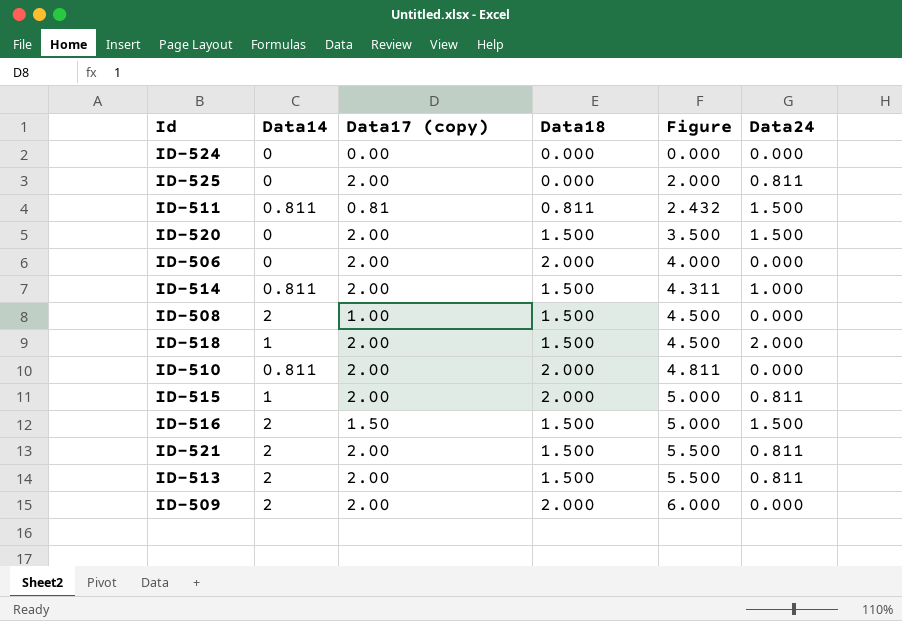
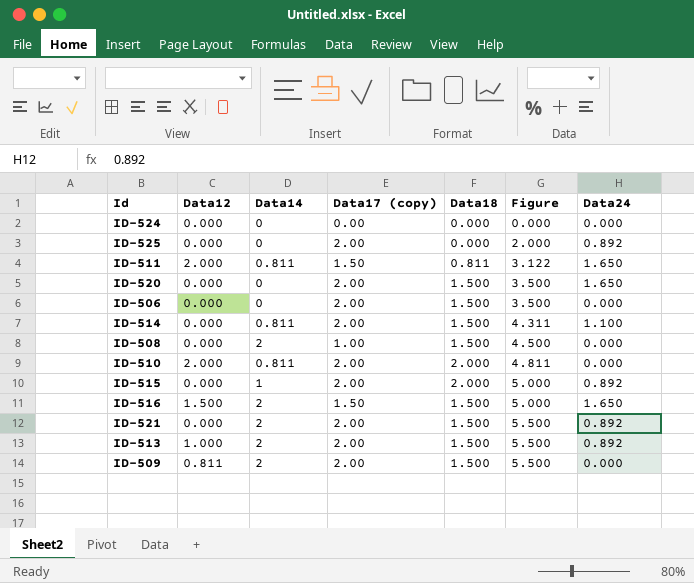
column Data12 | position: none -> 2
row ID-518: 1 | 2.00 | 1.500 | 4.500 | 2.000 -> none
ID-525 | Data24: 0.811 -> 0.892
ID-511 | Data17 (copy): 0.81 -> 1.50
ID-511 | Figure: 2.432 -> 3.122
ID-511 | Data24: 1.500 -> 1.650
ID-520 | Data24: 1.500 -> 1.650
ID-506 | Data18: 2.000 -> 1.500
ID-506 | Figure: 4.000 -> 3.500
ID-514 | Data24: 1.000 -> 1.100
ID-515 | Data24: 0.811 -> 0.892
ID-516 | Data24: 1.500 -> 1.650
ID-521 | Data24: 0.811 -> 0.892
ID-513 | Data24: 0.811 -> 0.892
ID-509 | Data18: 2.000 -> 1.500
ID-509 | Figure: 6.000 -> 5.500

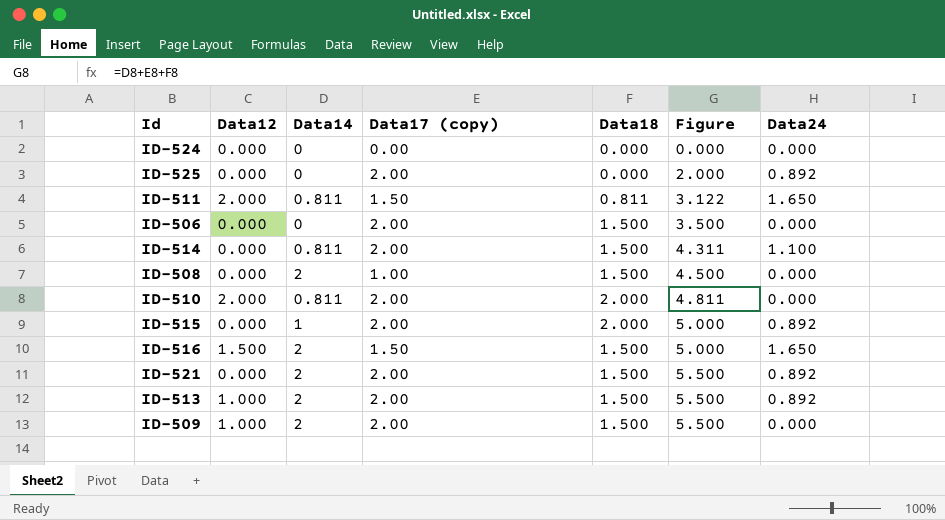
row ID-520: 0.000 | 0 | 2.00 | 1.500 | 3.500 | 1.650 -> none
ID-509 | Data12: 0.811 -> 1.000

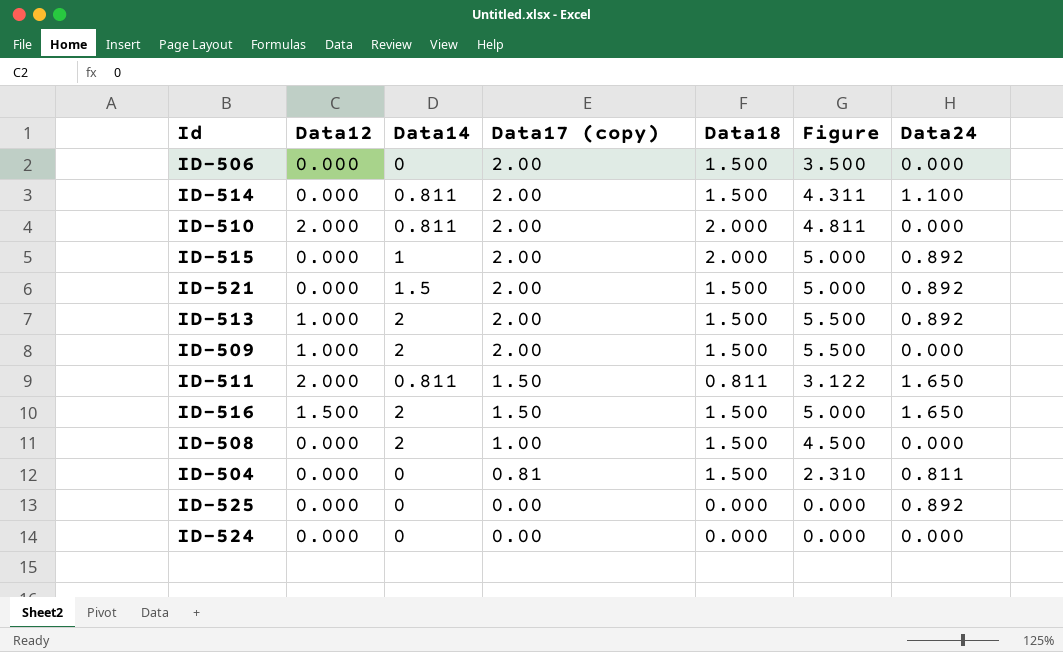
row order: Figure ascending -> Data17 (copy) descending
ID-521 | Data14: 2 -> 1.5
ID-521 | Figure: 5.500 -> 5.000
row ID-504: none -> 0.000 | 0 | 0.81 | 1.500 | 2.310 | 0.811
ID-525 | Data17 (copy): 2.00 -> 0.00
ID-525 | Figure: 2.000 -> 0.000

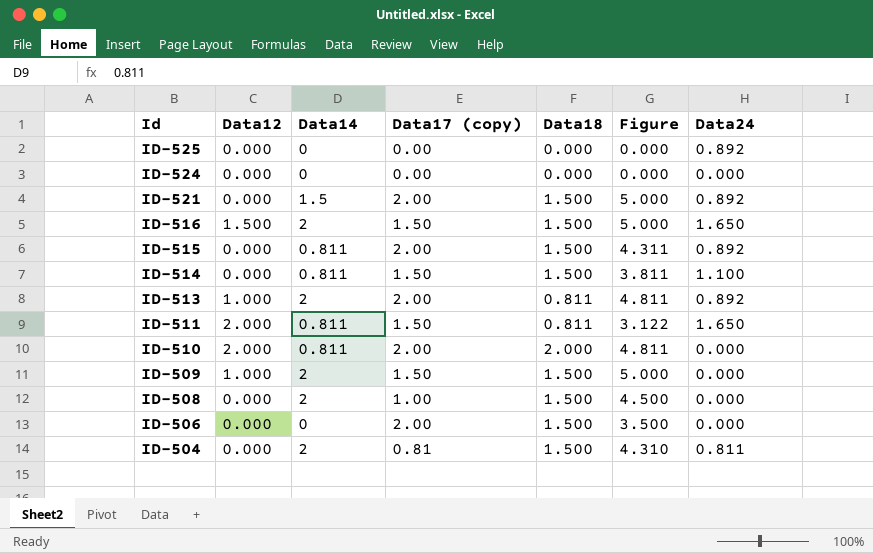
row order: Data17 (copy) descending -> Id descending
ID-515 | Data14: 1 -> 0.811
ID-515 | Data18: 2.000 -> 1.500
ID-515 | Figure: 5.000 -> 4.311
ID-514 | Data17 (copy): 2.00 -> 1.50
ID-514 | Figure: 4.311 -> 3.811
ID-513 | Data18: 1.500 -> 0.811
ID-513 | Figure: 5.500 -> 4.811
ID-509 | Data17 (copy): 2.00 -> 1.50
ID-509 | Figure: 5.500 -> 5.000
ID-504 | Data14: 0 -> 2
ID-504 | Figure: 2.310 -> 4.310

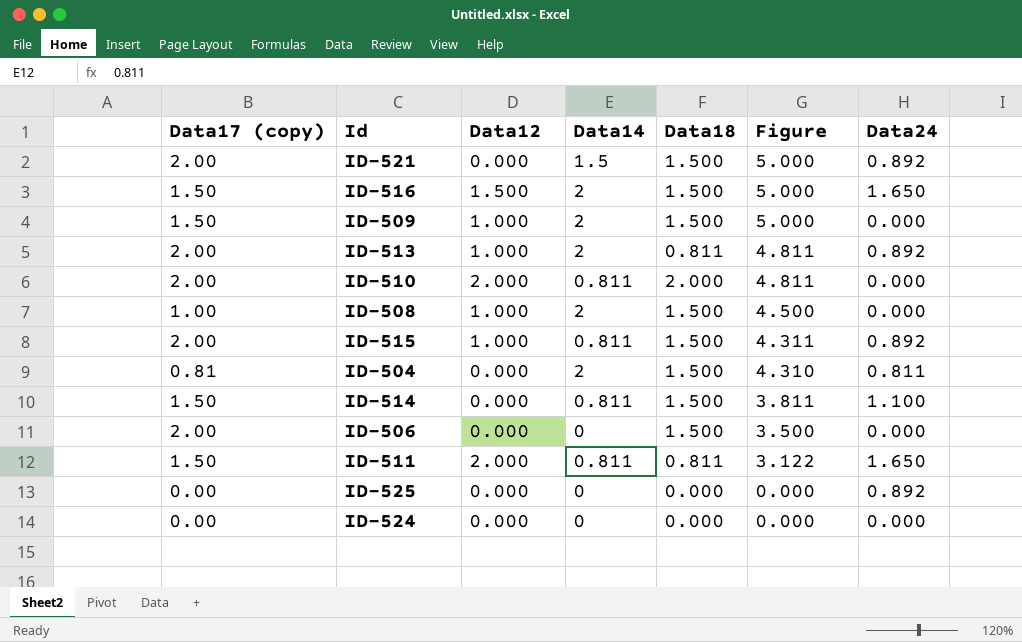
row order: Id descending -> Figure descending
column Data17 (copy) | position: 4 -> 1
ID-508 | Data12: 0.000 -> 1.000
ID-515 | Data12: 0.000 -> 1.000

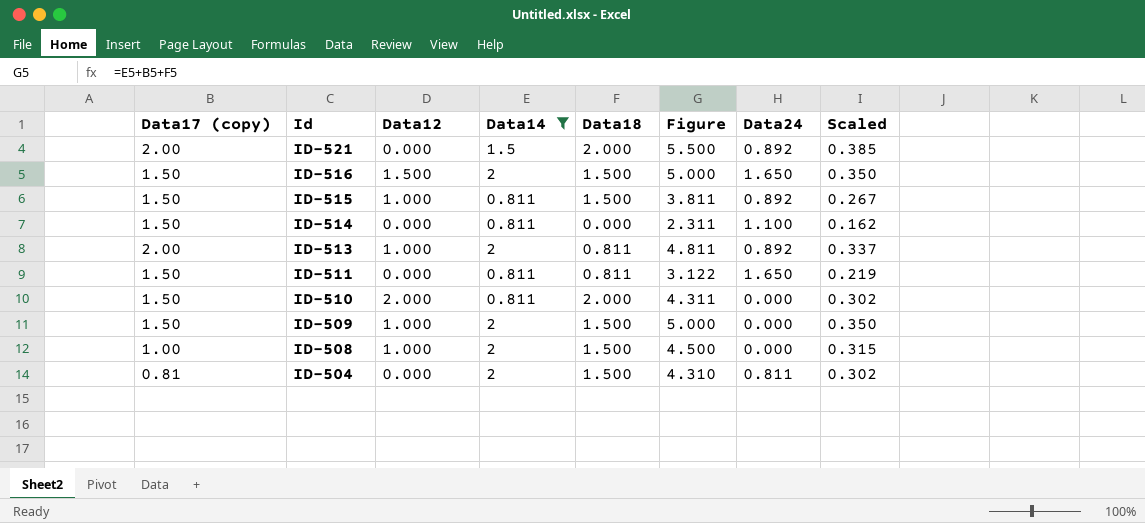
filter: none -> Data14 != 0
row order: Figure descending -> Id descending
column Scaled | formula: none -> [Figure] * 0.07
ID-521 | Data18: 1.500 -> 2.000
ID-521 | Figure: 5.000 -> 5.500
ID-515 | Data17 (copy): 2.00 -> 1.50
ID-515 | Figure: 4.311 -> 3.811
ID-514 | Data18: 1.500 -> 0.000
ID-514 | Figure: 3.811 -> 2.311
ID-511 | Data12: 2.000 -> 0.000
ID-510 | Data17 (copy): 2.00 -> 1.50
ID-510 | Figure: 4.811 -> 4.311

